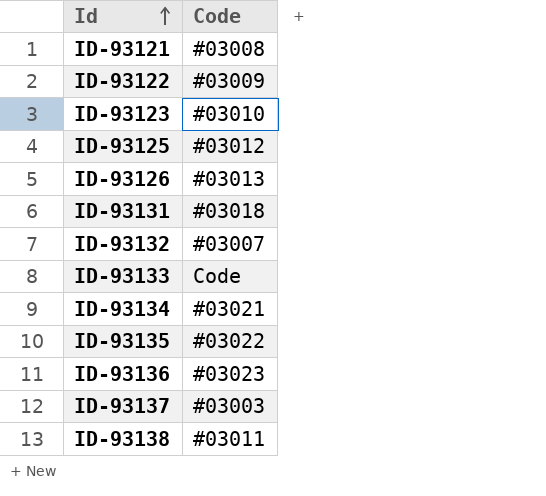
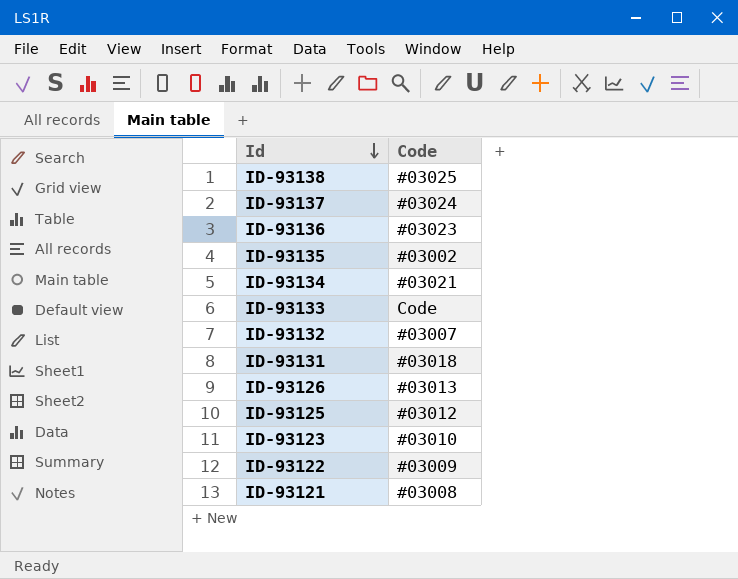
row order: Id ascending -> Id descending
ID-93138 | Code: #03011 -> #03025
ID-93137 | Code: #03003 -> #03024
ID-93135 | Code: #03022 -> #03002

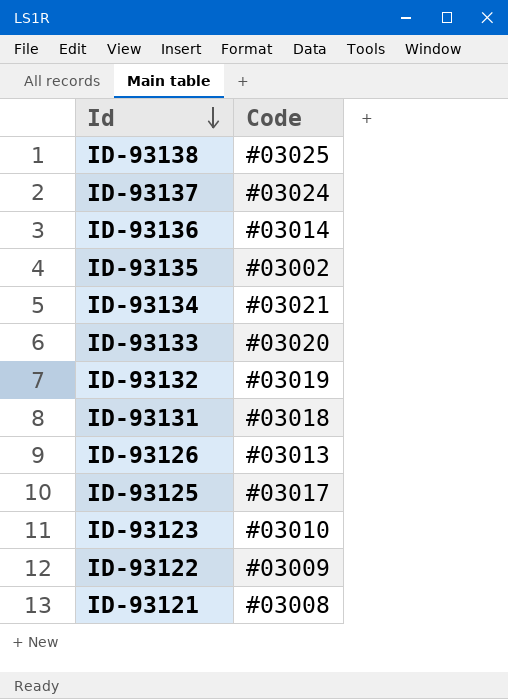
ID-93136 | Code: #03023 -> #03014
ID-93133 | Code: Code -> #03020
ID-93132 | Code: #03007 -> #03019
ID-93125 | Code: #03012 -> #03017

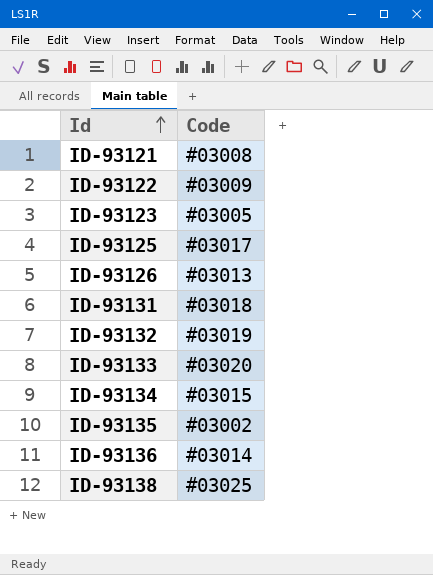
row order: Id descending -> Id ascending
row ID-93137: #03024 -> none
ID-93123 | Code: #03010 -> #03005
ID-93134 | Code: #03021 -> #03015

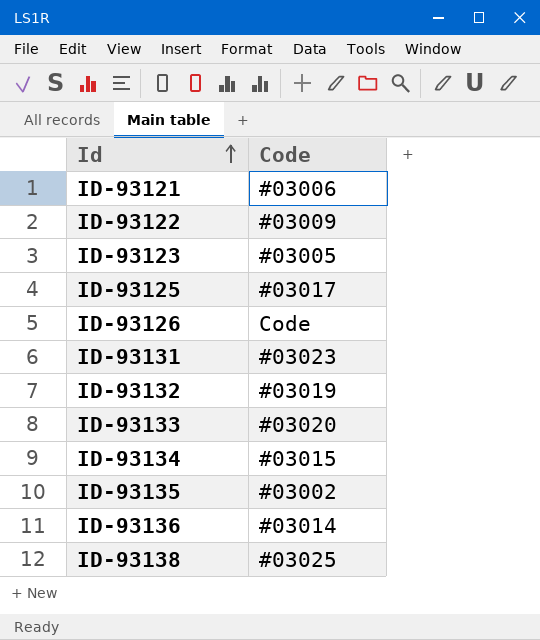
ID-93121 | Code: #03008 -> #03006
ID-93126 | Code: #03013 -> Code
ID-93131 | Code: #03018 -> #03023

